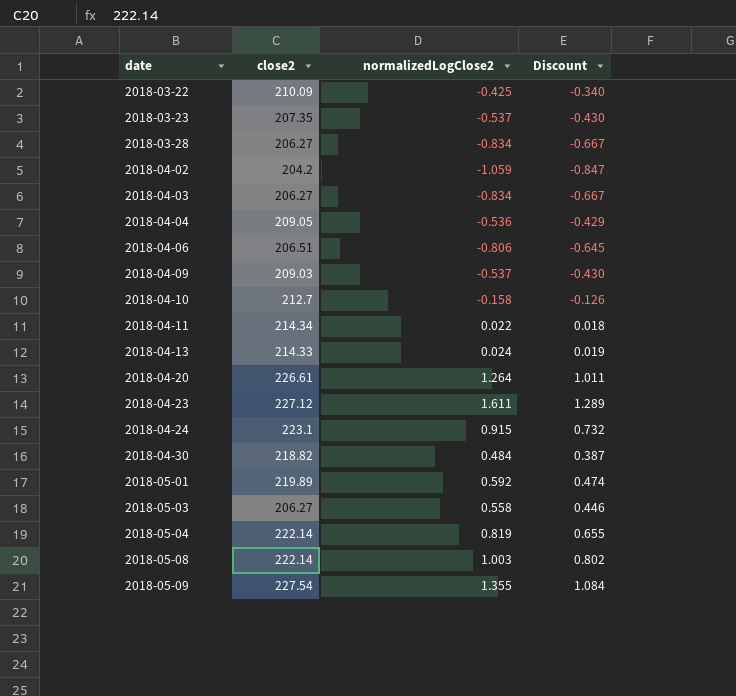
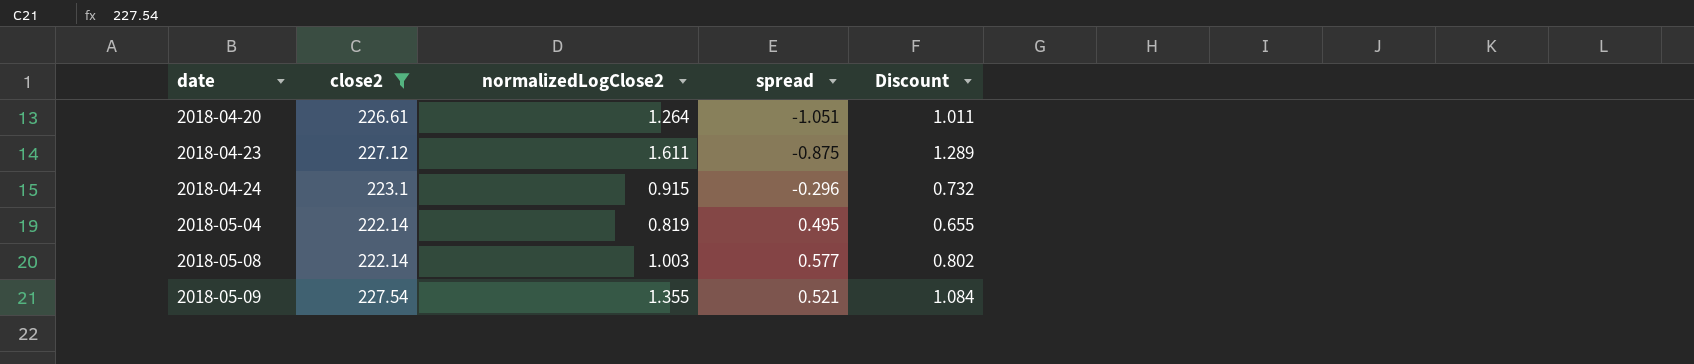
filter: none -> close2 >= 222.14
column spread | position: none -> 4

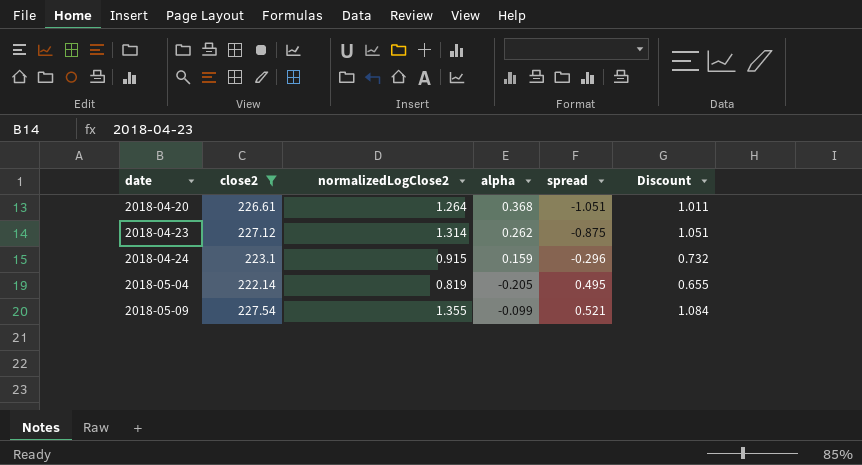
column alpha | position: none -> 4
row 2018-05-08: 222.14 | 1.003 | 0.577 | 0.802 -> none
2018-04-23 | normalizedLogClose2: 1.611 -> 1.314
2018-04-23 | Discount: 1.289 -> 1.051

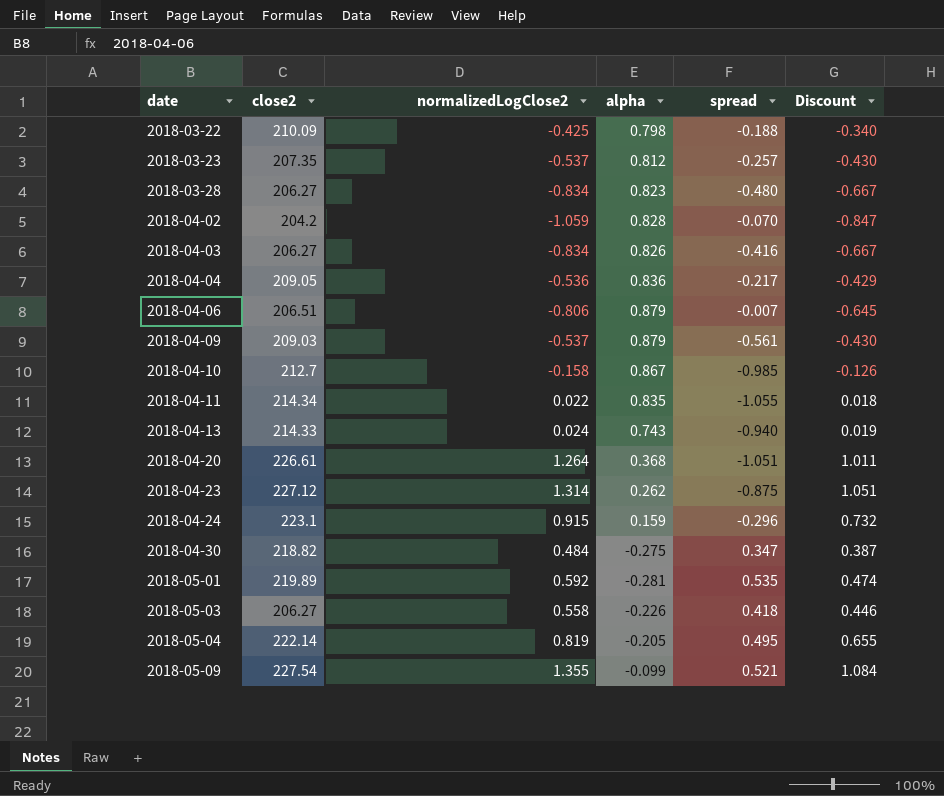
filter: close2 >= 222.14 -> none

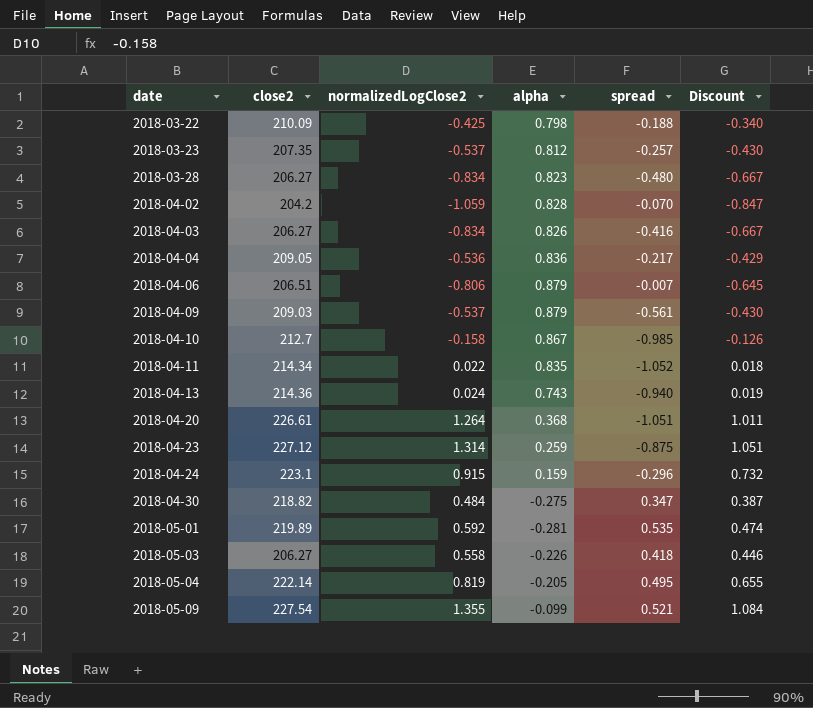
2018-04-11 | spread: -1.055 -> -1.052
2018-04-13 | close2: 214.33 -> 214.36
2018-04-23 | alpha: 0.262 -> 0.259

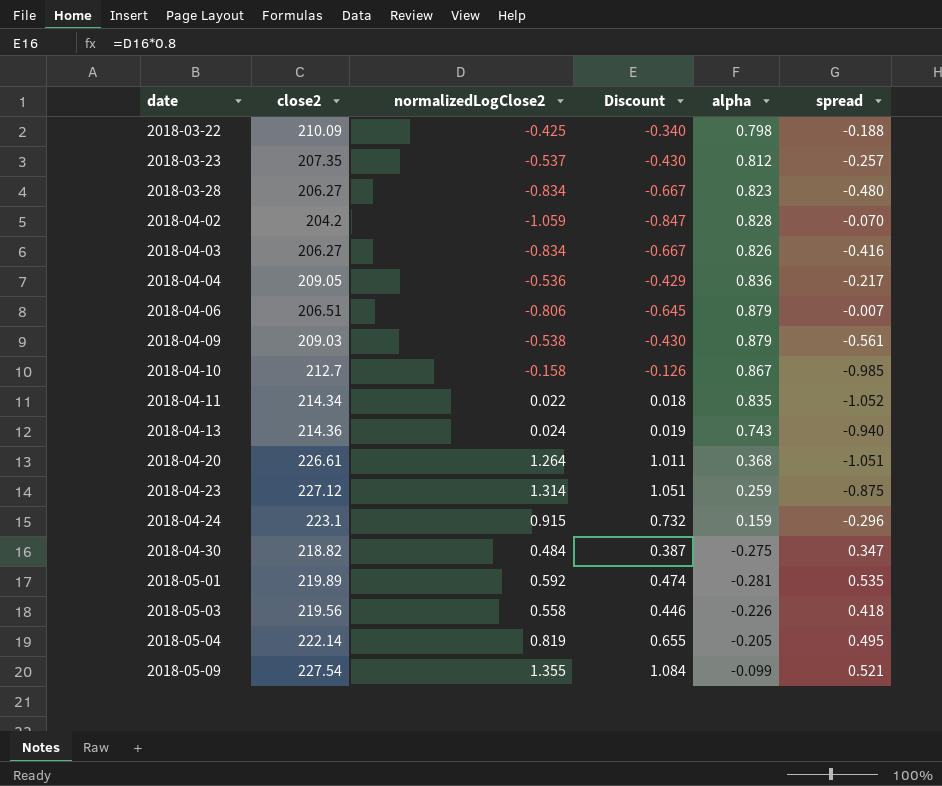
column Discount | position: 6 -> 4
2018-04-09 | normalizedLogClose2: -0.537 -> -0.538
2018-05-03 | close2: 206.27 -> 219.56

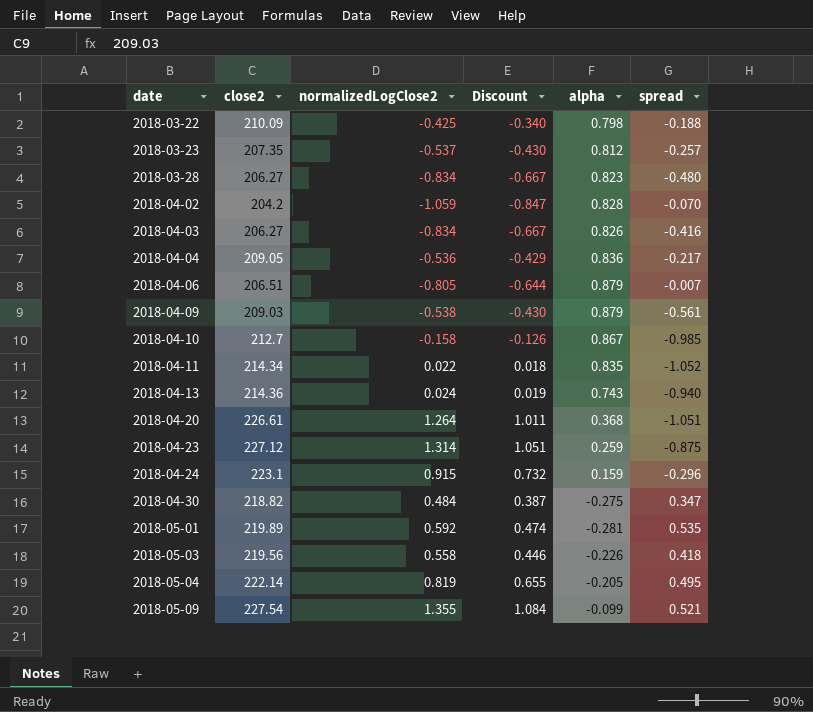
2018-04-06 | normalizedLogClose2: -0.806 -> -0.805
2018-04-06 | Discount: -0.645 -> -0.644

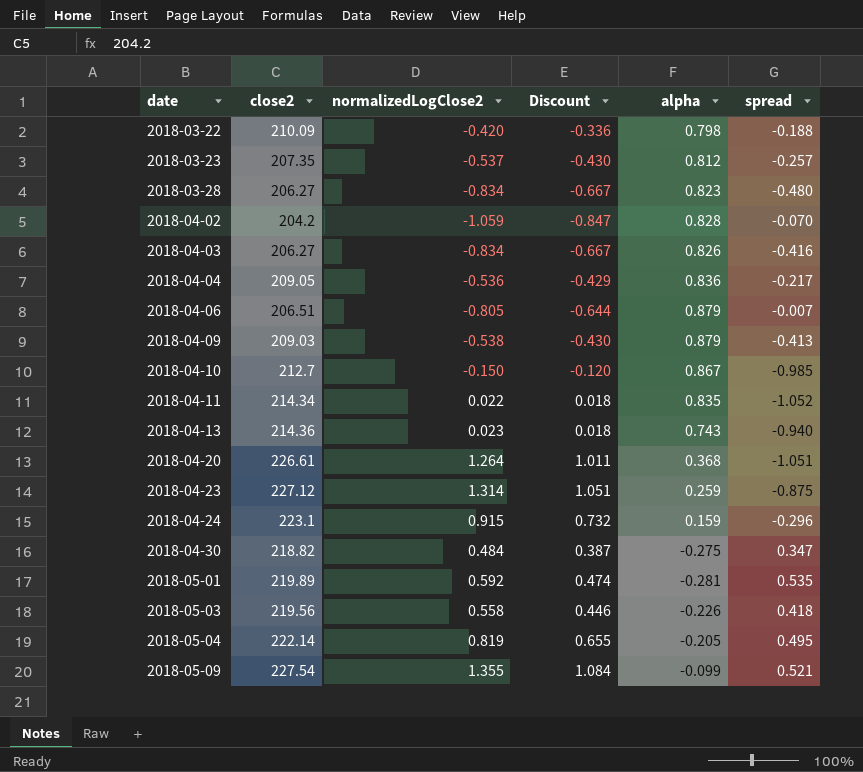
2018-03-22 | normalizedLogClose2: -0.425 -> -0.420
2018-03-22 | Discount: -0.340 -> -0.336
2018-04-09 | spread: -0.561 -> -0.413
2018-04-10 | normalizedLogClose2: -0.158 -> -0.150
2018-04-10 | Discount: -0.126 -> -0.120
2018-04-13 | normalizedLogClose2: 0.024 -> 0.023
2018-04-13 | Discount: 0.019 -> 0.018

